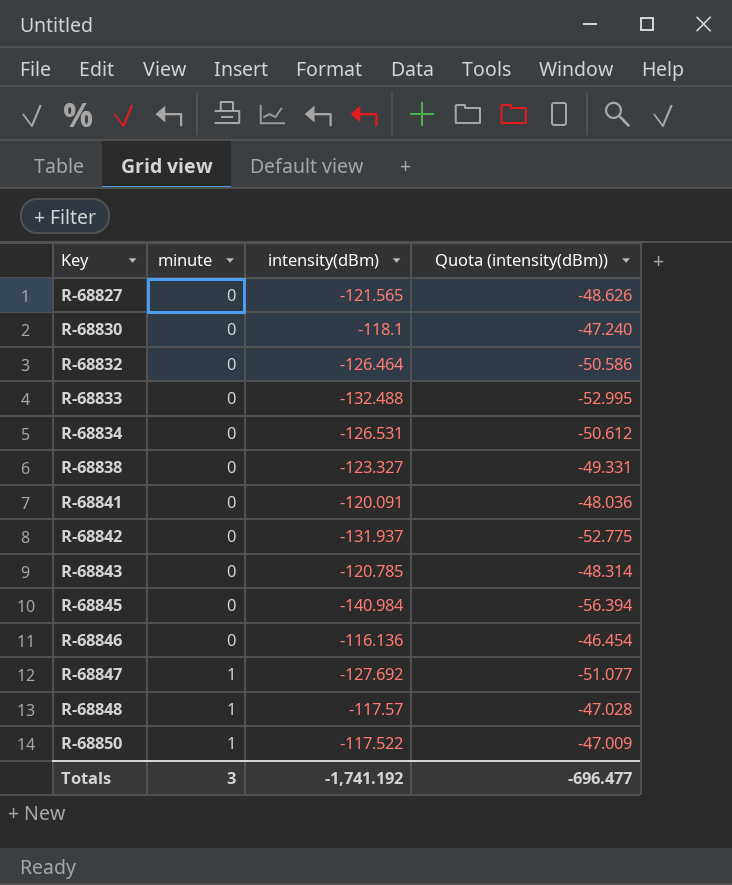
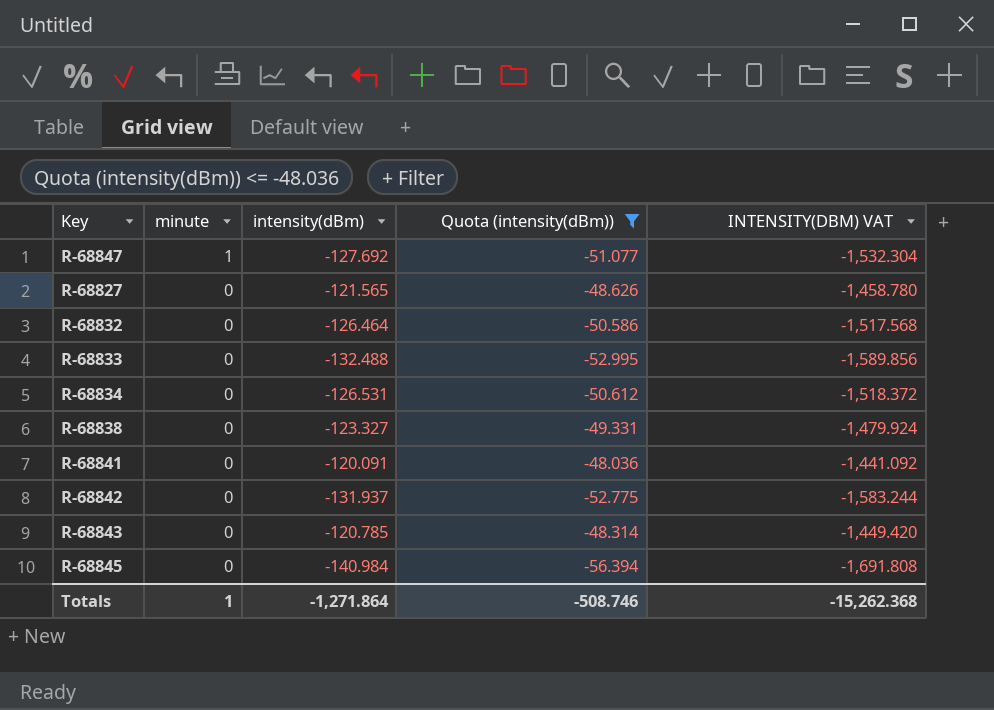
filter: none -> Quota (intensity(dBm)) <= -48.036
row order: Key ascending -> minute descending
column INTENSITY(DBM) VAT | formula: none -> [intensity(dBm)] * 12
Totals | minute: 3 -> 1
Totals | intensity(dBm): -1,741.192 -> -1,271.864
Totals | Quota (intensity(dBm)): -696.477 -> -508.746

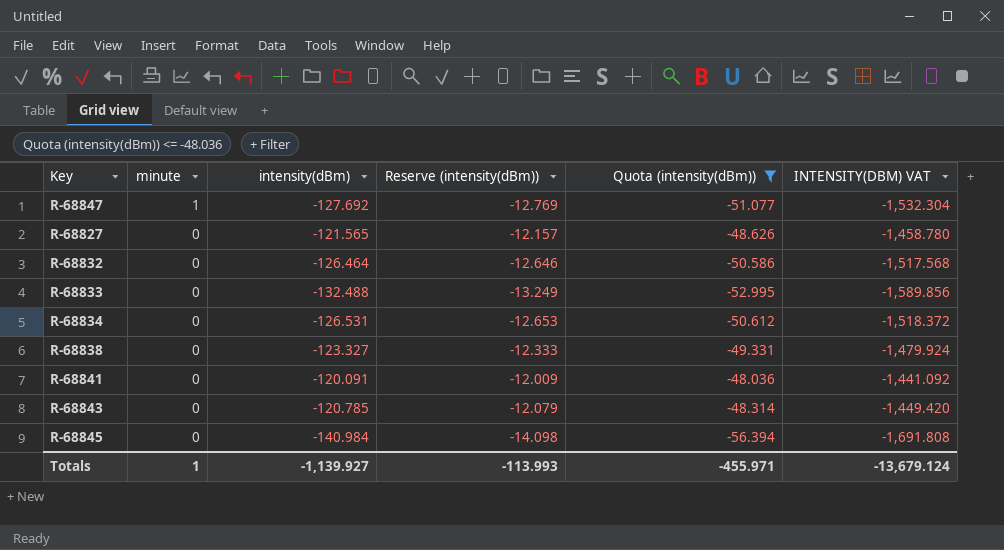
column Reserve (intensity(dBm)) | formula: none -> [intensity(dBm)] * 0.1
row R-68842: 0 | -131.937 | -52.775 | -1,583.244 -> none
Totals | intensity(dBm): -1,271.864 -> -1,139.927
Totals | Quota (intensity(dBm)): -508.746 -> -455.971
Totals | INTENSITY(DBM) VAT: -15,262.368 -> -13,679.124

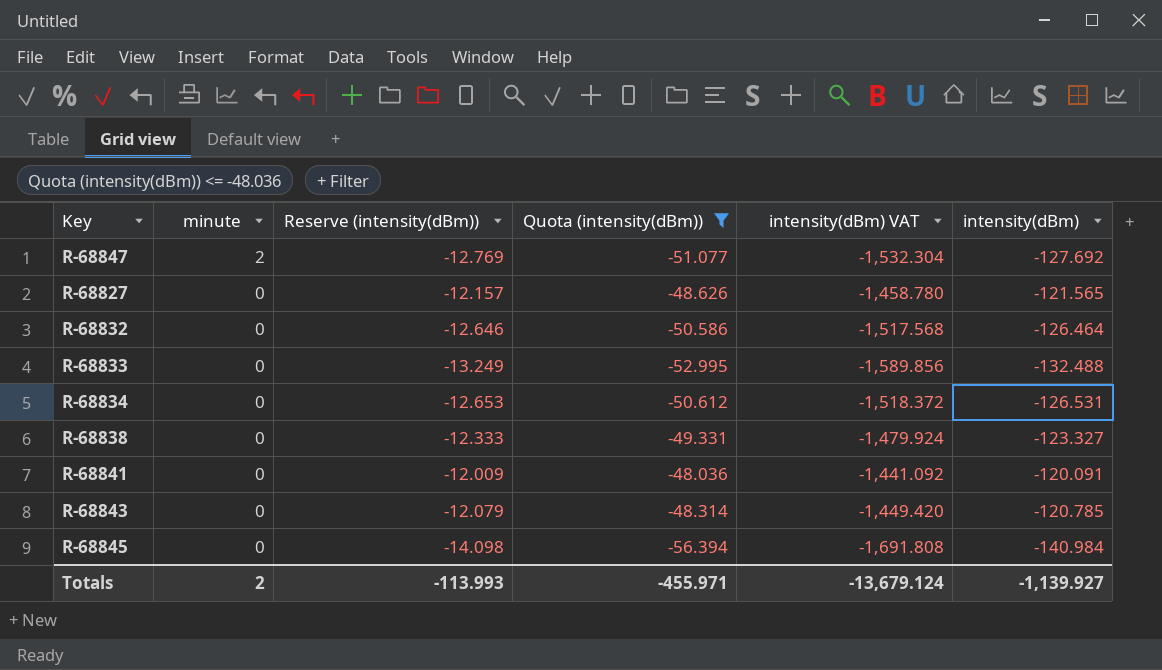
column name: INTENSITY(DBM) VAT -> intensity(dBm) VAT
column intensity(dBm) | position: 3 -> 6
R-68847 | minute: 1 -> 2
Totals | minute: 1 -> 2

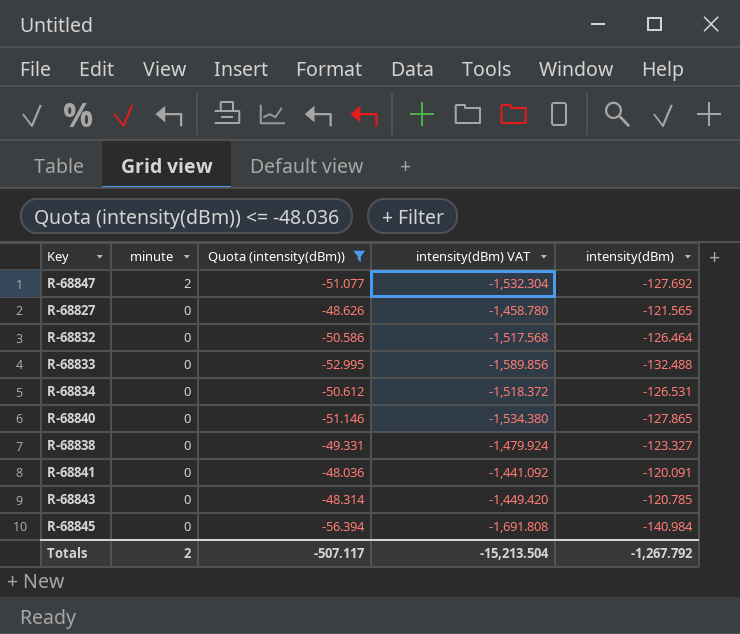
column Reserve (intensity(dBm)) | formula: [intensity(dBm)] * 0.1 -> none
row R-68840: none -> 0 | -51.146 | -1,534.380 | -127.865
Totals | Quota (intensity(dBm)): -455.971 -> -507.117
Totals | intensity(dBm) VAT: -13,679.124 -> -15,213.504
Totals | intensity(dBm): -1,139.927 -> -1,267.792

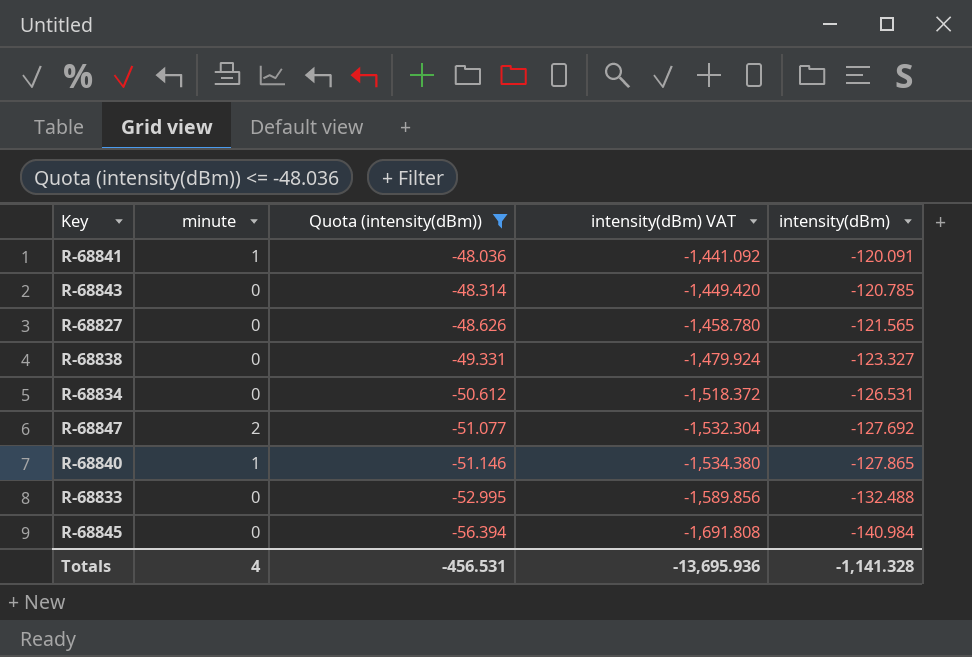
row order: minute descending -> Quota (intensity(dBm)) descending
row R-68832: 0 | -50.586 | -1,517.568 | -126.464 -> none
R-68841 | minute: 0 -> 1
R-68840 | minute: 0 -> 1
Totals | minute: 2 -> 4
Totals | Quota (intensity(dBm)): -507.117 -> -456.531
Totals | intensity(dBm) VAT: -15,213.504 -> -13,695.936
Totals | intensity(dBm): -1,267.792 -> -1,141.328

